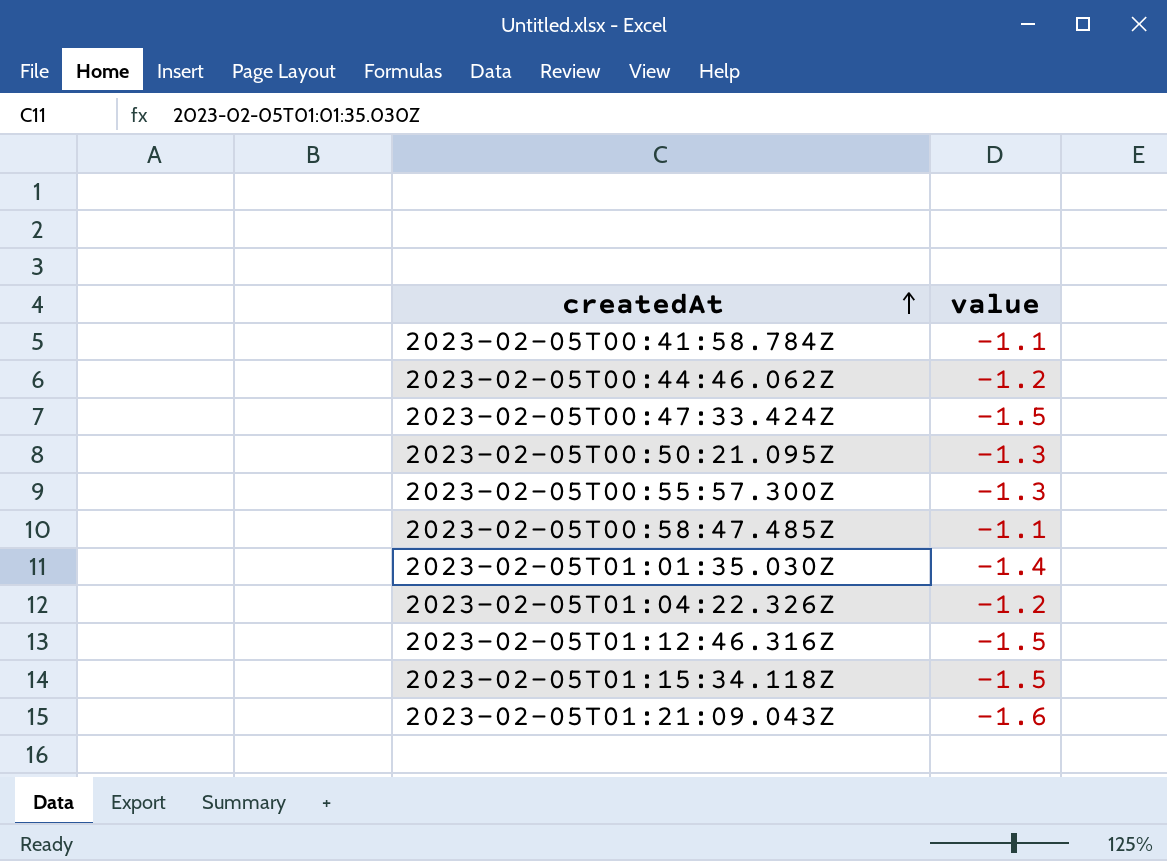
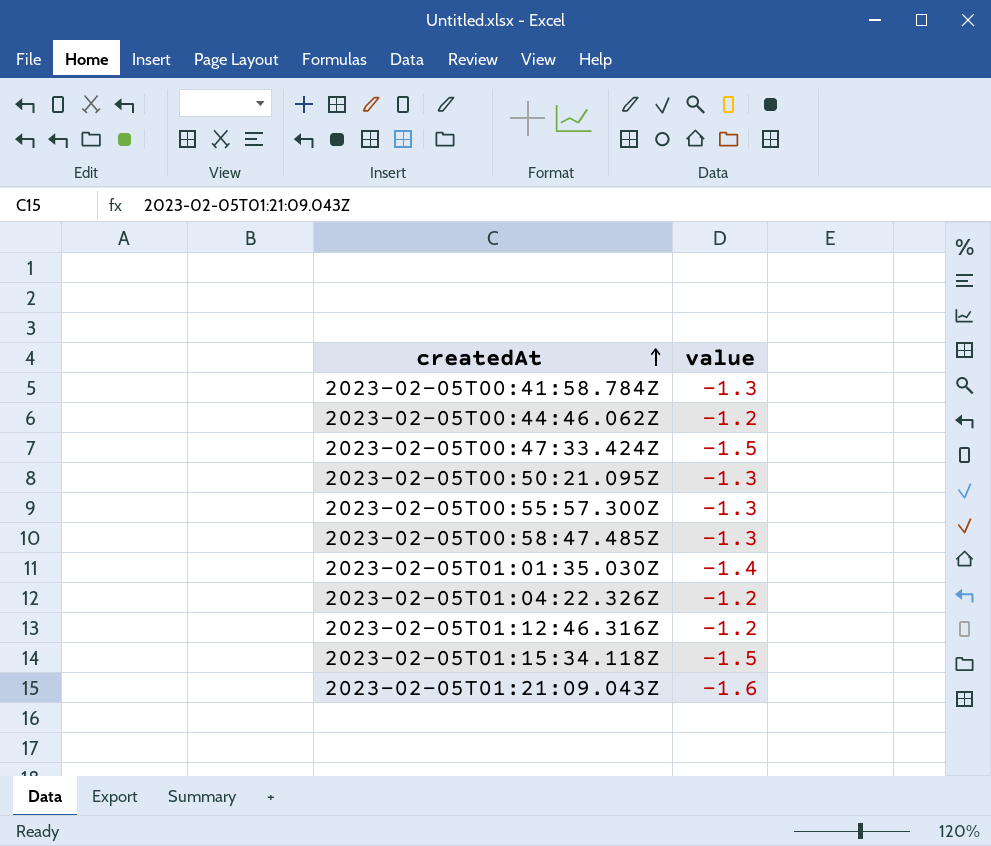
2023-02-05T00:41:58.784Z | value: -1.1 -> -1.3
2023-02-05T00:58:47.485Z | value: -1.1 -> -1.3
2023-02-05T01:12:46.316Z | value: -1.5 -> -1.2

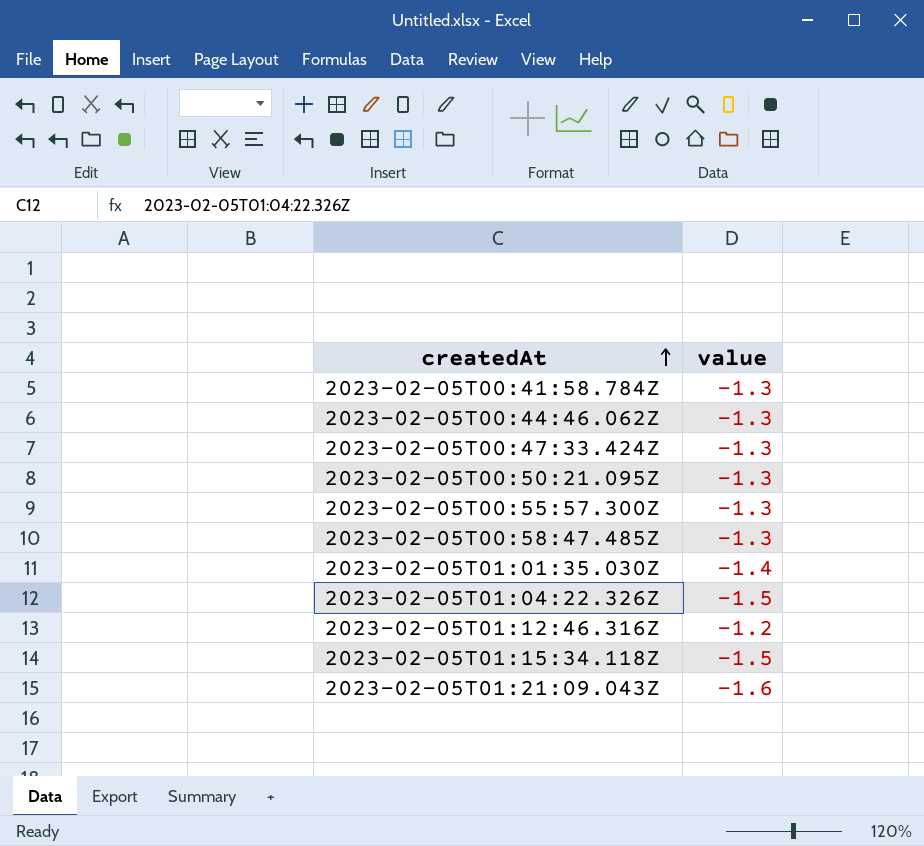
2023-02-05T00:44:46.062Z | value: -1.2 -> -1.3
2023-02-05T00:47:33.424Z | value: -1.5 -> -1.3
2023-02-05T01:04:22.326Z | value: -1.2 -> -1.5

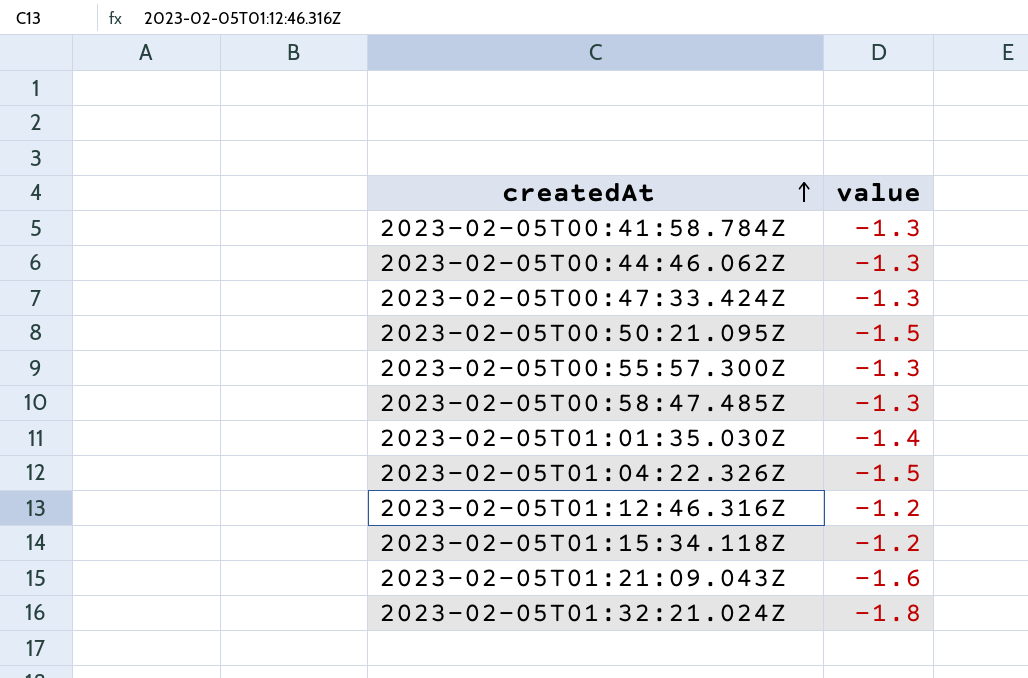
2023-02-05T00:50:21.095Z | value: -1.3 -> -1.5
2023-02-05T01:15:34.118Z | value: -1.5 -> -1.2
row 2023-02-05T01:32:21.024Z: none -> -1.8

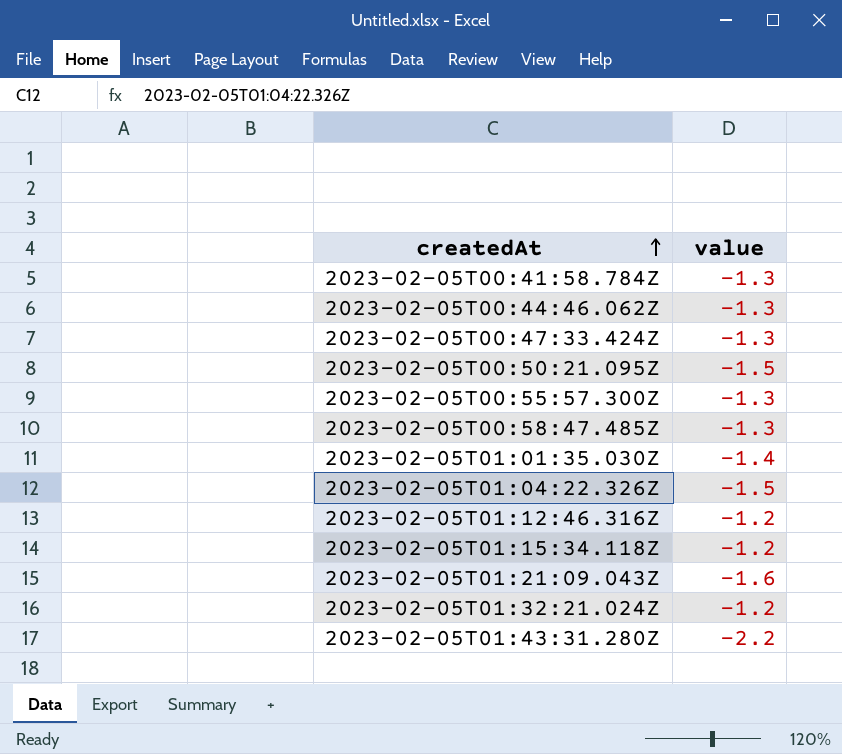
2023-02-05T01:32:21.024Z | value: -1.8 -> -1.2
row 2023-02-05T01:43:31.280Z: none -> -2.2

